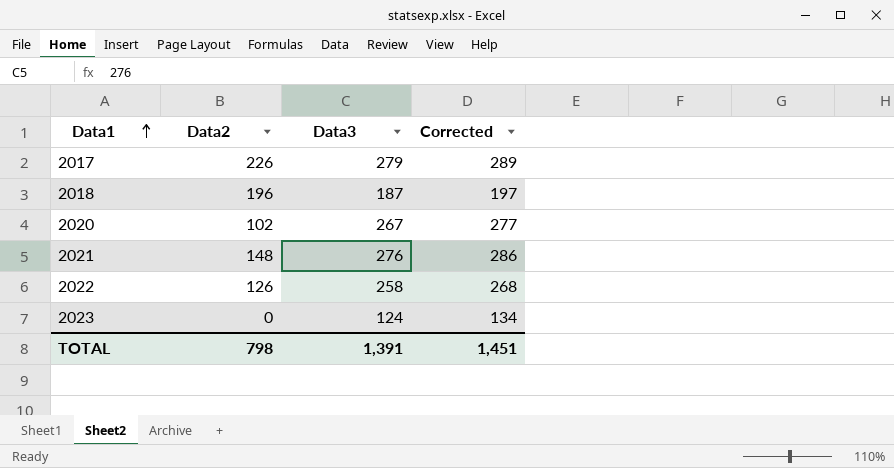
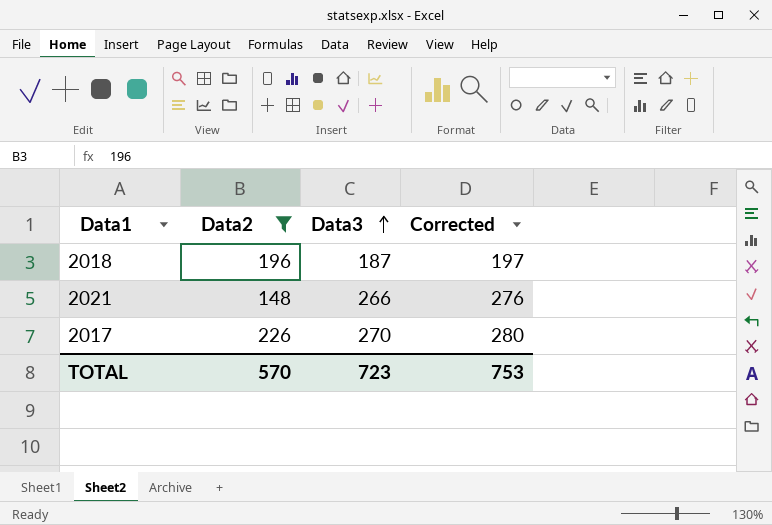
filter: none -> Data2 >= 148
row order: Data1 ascending -> Data3 ascending
2021 | Data3: 276 -> 266
2021 | Corrected: 286 -> 276
2017 | Data3: 279 -> 270
2017 | Corrected: 289 -> 280
TOTAL | Data2: 798 -> 570
TOTAL | Data3: 1,391 -> 723
TOTAL | Corrected: 1,451 -> 753

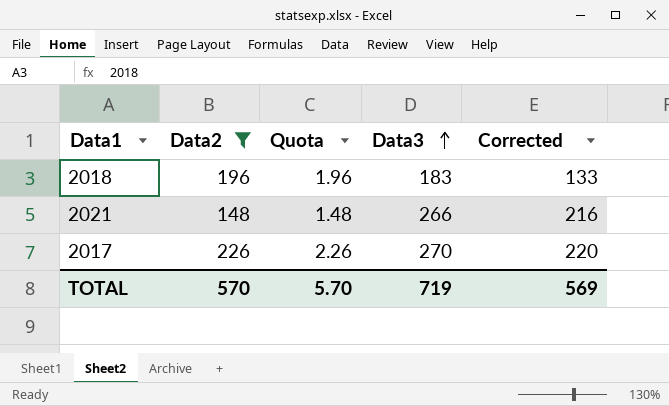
column Quota | formula: none -> [Data2] * 0.01
column Corrected | formula: [Data3] + 10 -> [Data3] - 50
2018 | Data3: 187 -> 183
TOTAL | Data3: 723 -> 719
TOTAL | Corrected: 753 -> 569

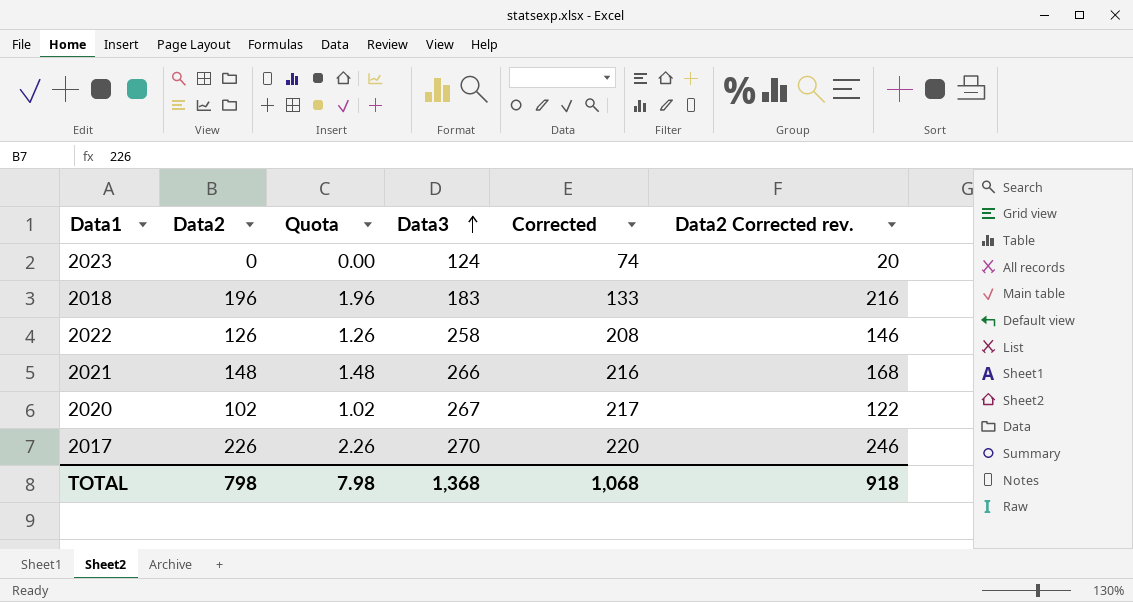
filter: Data2 >= 148 -> none
column Data2 Corrected rev. | formula: none -> [Data2] + 20
TOTAL | Data2: 570 -> 798
TOTAL | Quota: 5.70 -> 7.98
TOTAL | Data3: 719 -> 1,368
TOTAL | Corrected: 569 -> 1,068

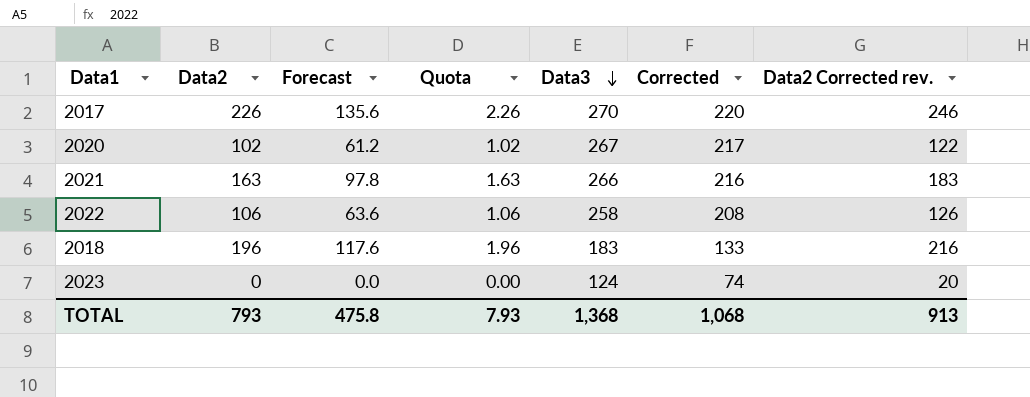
row order: Data3 ascending -> Data3 descending
column Forecast | formula: none -> [Data2] * 0.6
2021 | Data2: 148 -> 163
2021 | Quota: 1.48 -> 1.63
2021 | Data2 Corrected rev.: 168 -> 183
2022 | Data2: 126 -> 106
2022 | Quota: 1.26 -> 1.06
2022 | Data2 Corrected rev.: 146 -> 126
TOTAL | Data2: 798 -> 793
TOTAL | Quota: 7.98 -> 7.93
TOTAL | Data2 Corrected rev.: 918 -> 913

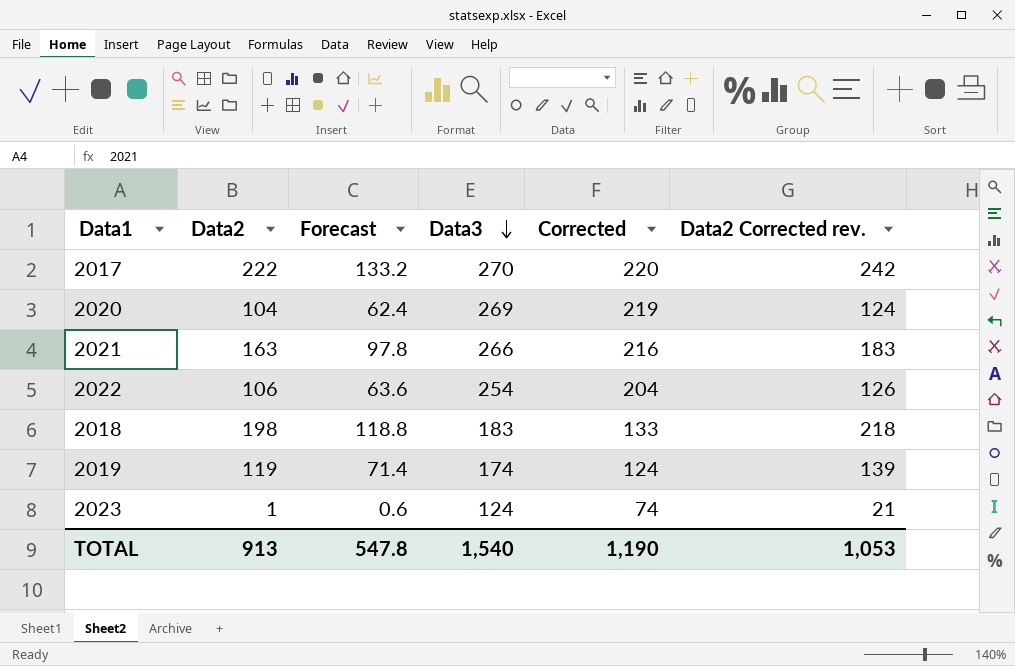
column Quota | formula: [Data2] * 0.01 -> none
2017 | Data2: 226 -> 222
2017 | Forecast: 135.6 -> 133.2
2017 | Data2 Corrected rev.: 246 -> 242
2020 | Data2: 102 -> 104
2020 | Forecast: 61.2 -> 62.4
2020 | Data3: 267 -> 269
2020 | Corrected: 217 -> 219
2020 | Data2 Corrected rev.: 122 -> 124
2022 | Data3: 258 -> 254
2022 | Corrected: 208 -> 204
2018 | Data2: 196 -> 198
2018 | Forecast: 117.6 -> 118.8
2018 | Data2 Corrected rev.: 216 -> 218
row 2019: none -> 119 | 71.4 | 174 | 124 | 139
2023 | Data2: 0 -> 1
2023 | Forecast: 0.0 -> 0.6
2023 | Data2 Corrected rev.: 20 -> 21
TOTAL | Data2: 793 -> 913
TOTAL | Forecast: 475.8 -> 547.8
TOTAL | Data3: 1,368 -> 1,540
TOTAL | Corrected: 1,068 -> 1,190
TOTAL | Data2 Corrected rev.: 913 -> 1,053

